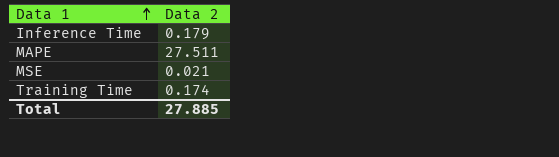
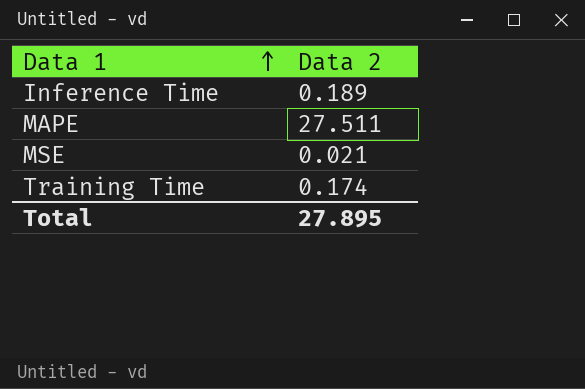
Inference Time | Data 2: 0.179 -> 0.189
Total | Data 2: 27.885 -> 27.895

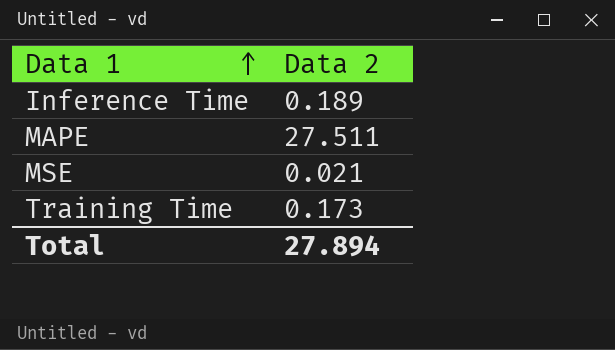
Training Time | Data 2: 0.174 -> 0.173
Total | Data 2: 27.895 -> 27.894

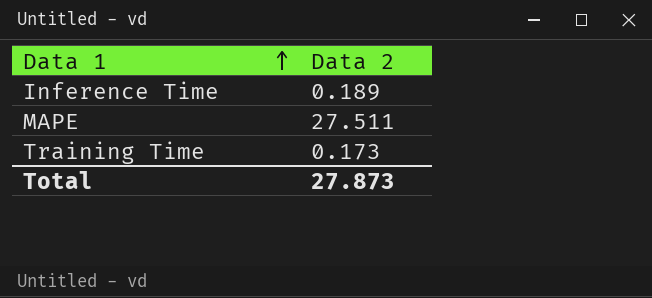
row MSE: 0.021 -> none
Total | Data 2: 27.894 -> 27.873

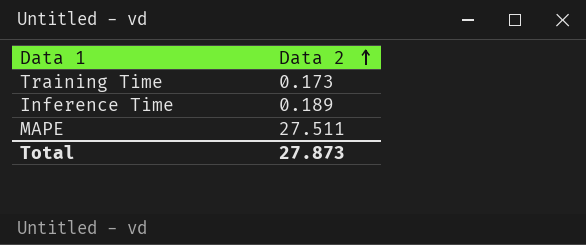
row order: Data 1 ascending -> Data 2 ascending

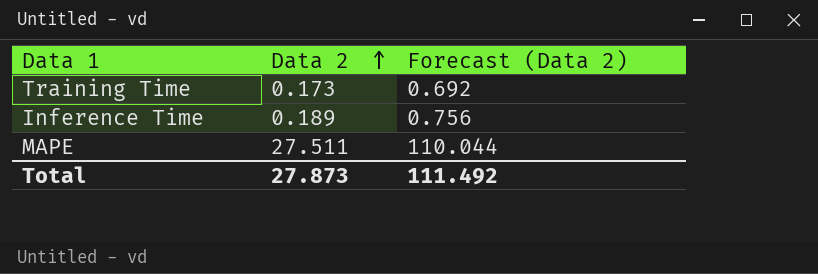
column Forecast (Data 2) | formula: none -> [Data 2] * 4

